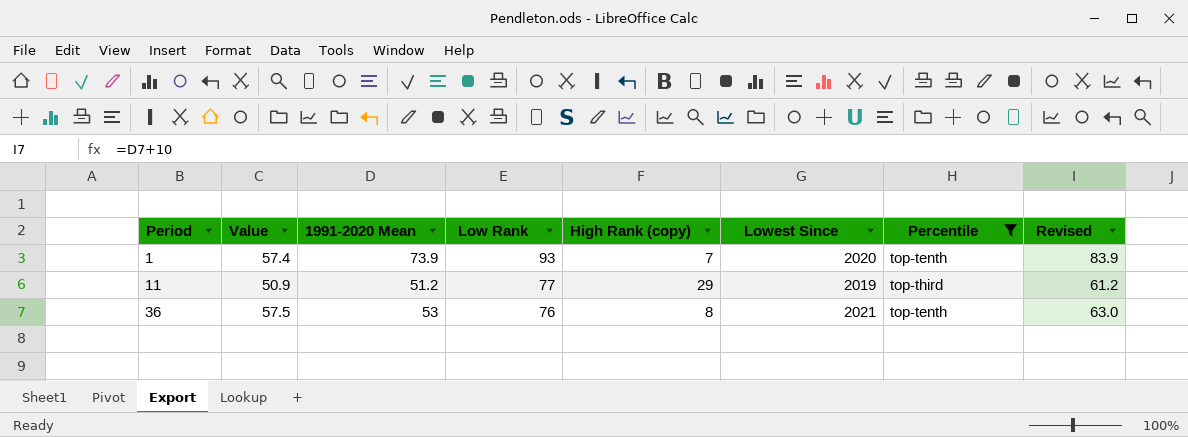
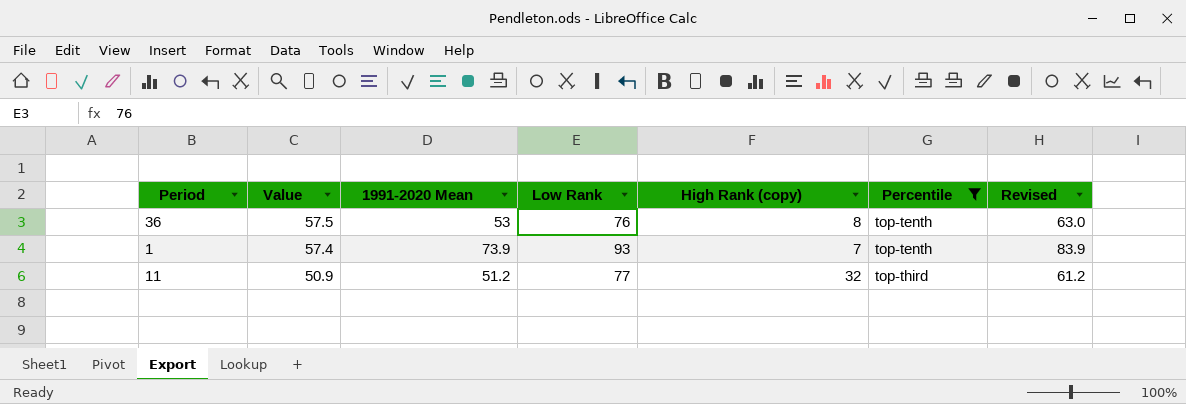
row order: Period ascending -> Value descending
column Lowest Since | position: 6 -> none
11 | High Rank (copy): 29 -> 32

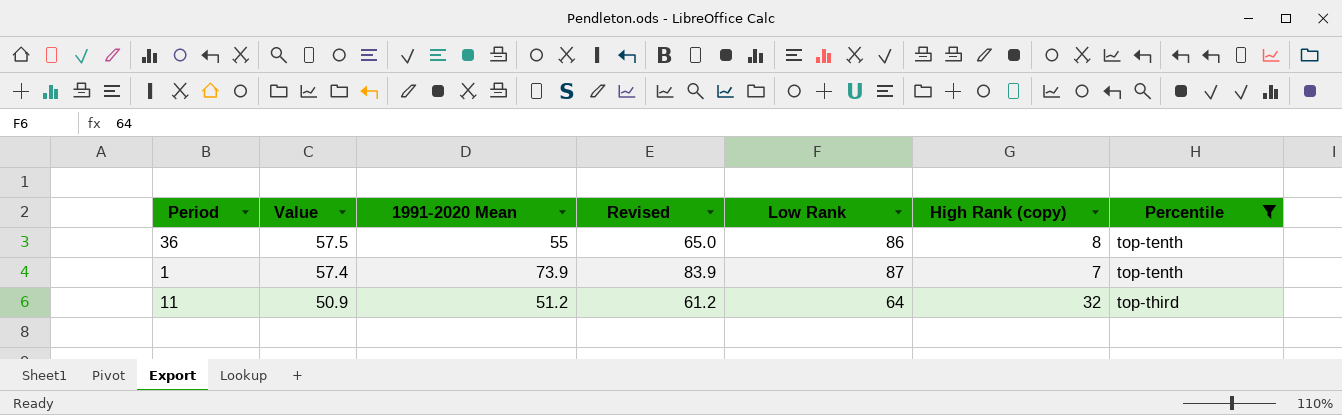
column Revised | position: 7 -> 4
36 | 1991-2020 Mean: 53 -> 55
36 | Revised: 63.0 -> 65.0
36 | Low Rank: 76 -> 86
1 | Low Rank: 93 -> 87
11 | Low Rank: 77 -> 64

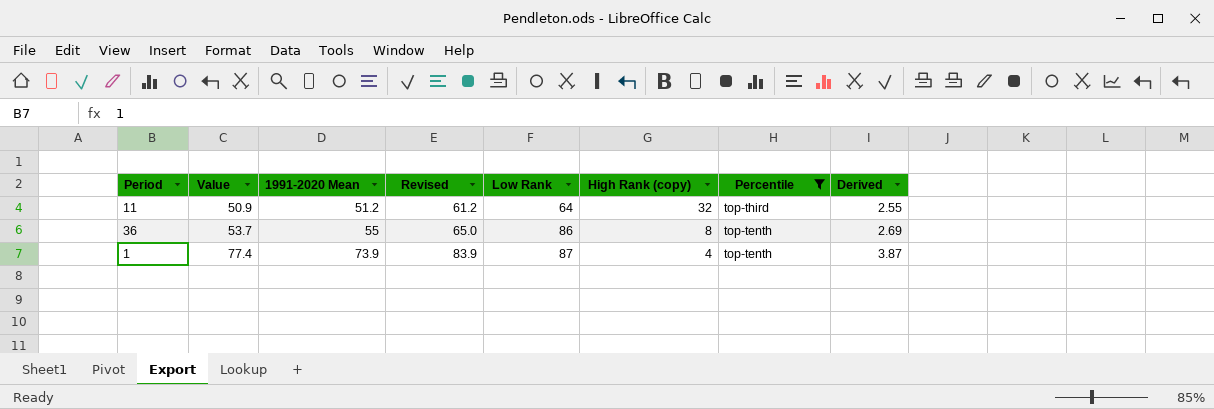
row order: Value descending -> Value ascending
column Derived | formula: none -> [Value] * 0.05
36 | Value: 57.5 -> 53.7
1 | Value: 57.4 -> 77.4
1 | High Rank (copy): 7 -> 4

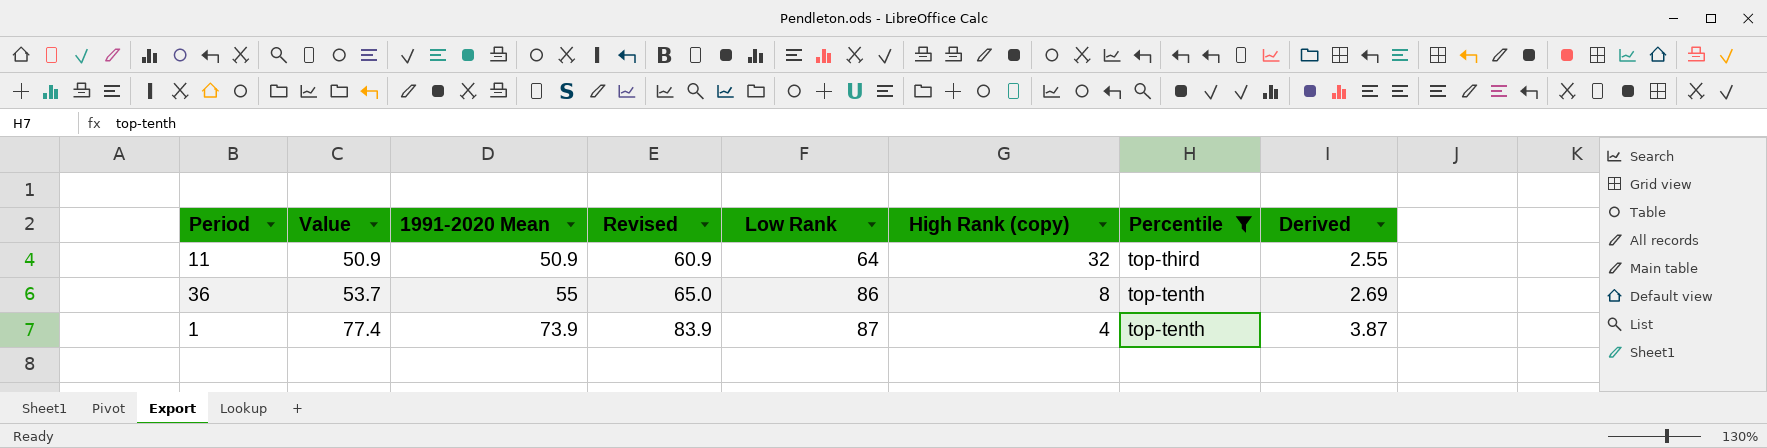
11 | 1991-2020 Mean: 51.2 -> 50.9
11 | Revised: 61.2 -> 60.9

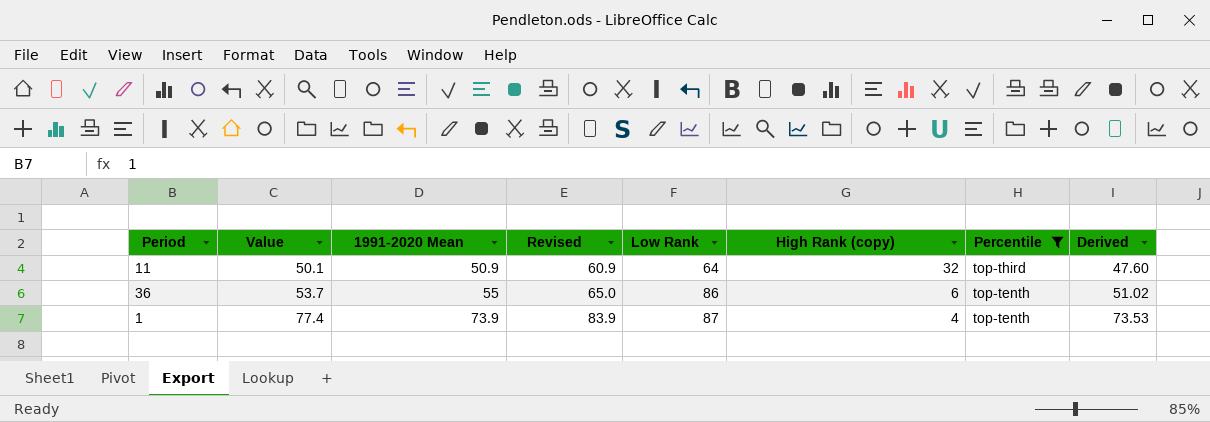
column Derived | formula: [Value] * 0.05 -> [Value] * 0.95
11 | Value: 50.9 -> 50.1
36 | High Rank (copy): 8 -> 6

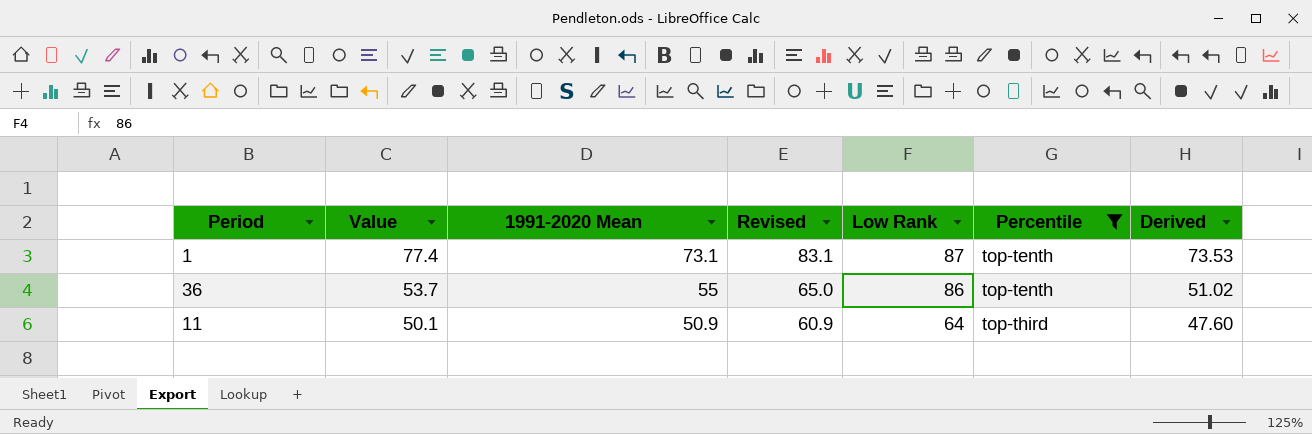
row order: Value ascending -> Value descending
column High Rank (copy) | position: 6 -> none
1 | 1991-2020 Mean: 73.9 -> 73.1
1 | Revised: 83.9 -> 83.1

